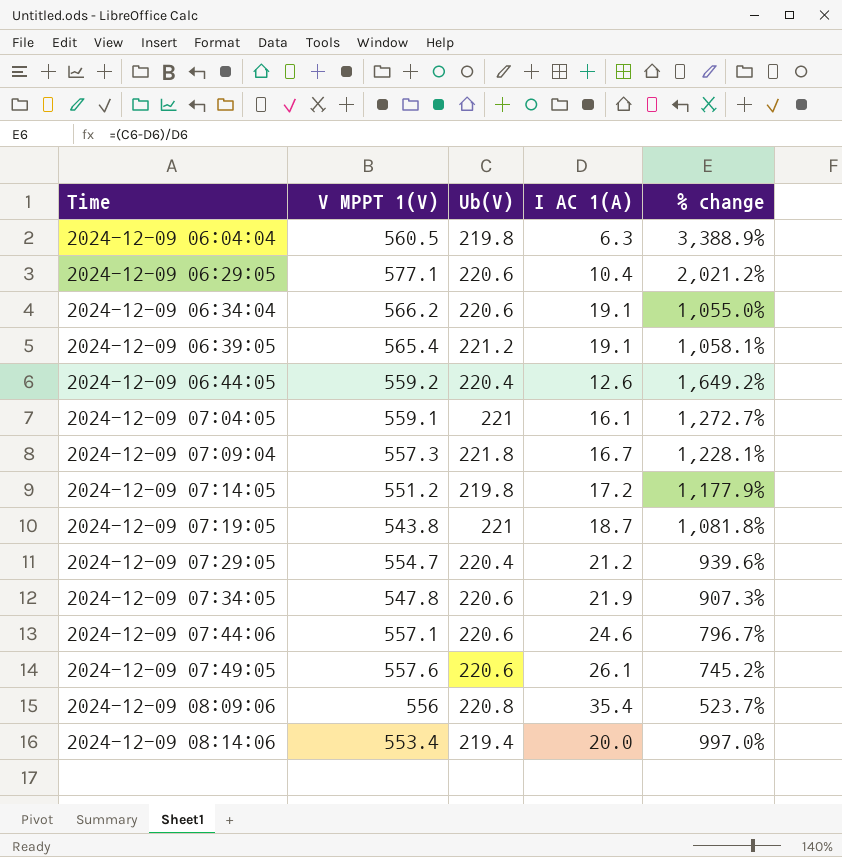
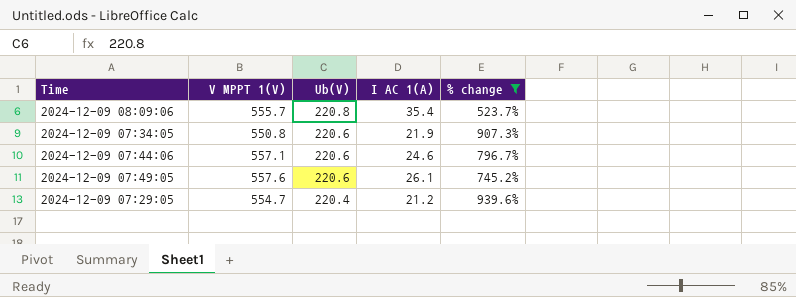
filter: none -> % change <= 939.6%
row order: Time ascending -> Ub(V) descending
2024-12-09 08:09:06 | V MPPT 1(V): 556 -> 555.7
2024-12-09 07:34:05 | V MPPT 1(V): 547.8 -> 550.8

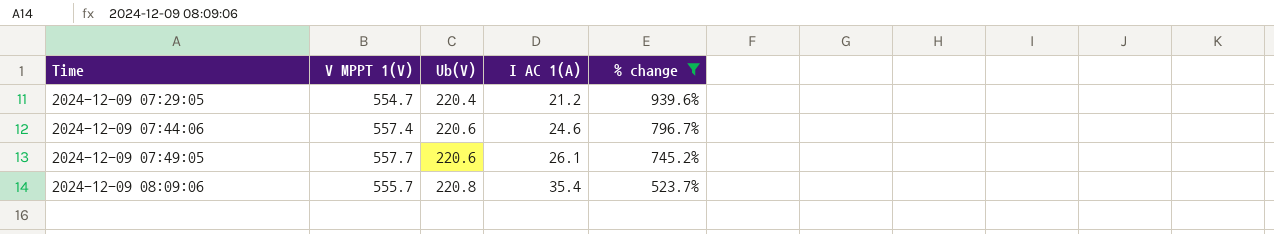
row order: Ub(V) descending -> Time ascending
row 2024-12-09 07:34:05: 550.8 | 220.6 | 21.9 | 907.3% -> none
2024-12-09 07:44:06 | V MPPT 1(V): 557.1 -> 557.4
2024-12-09 07:49:05 | V MPPT 1(V): 557.6 -> 557.7

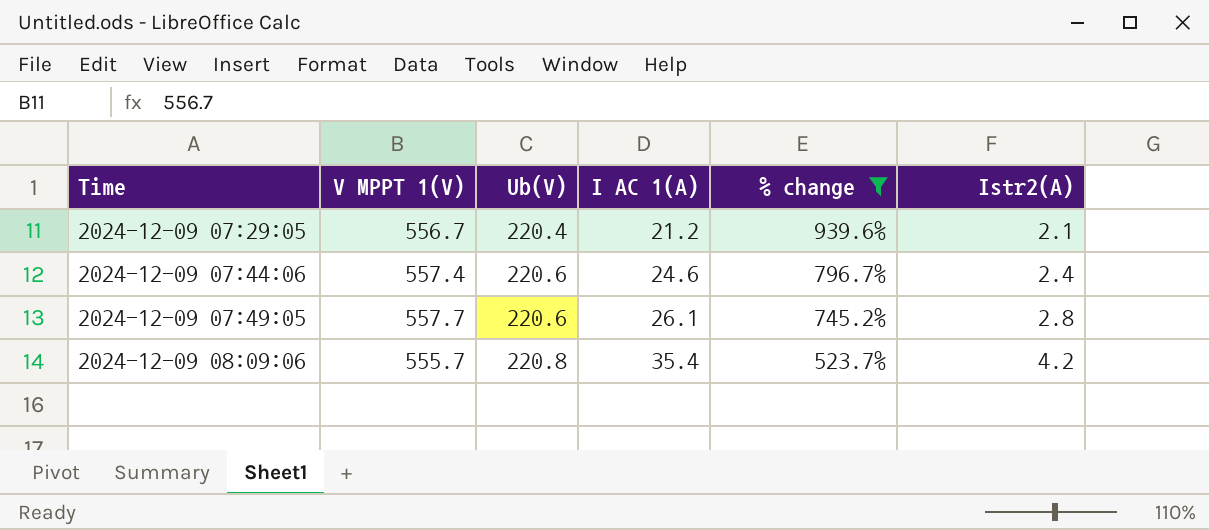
column Istr2(A) | position: none -> 6
2024-12-09 07:29:05 | V MPPT 1(V): 554.7 -> 556.7

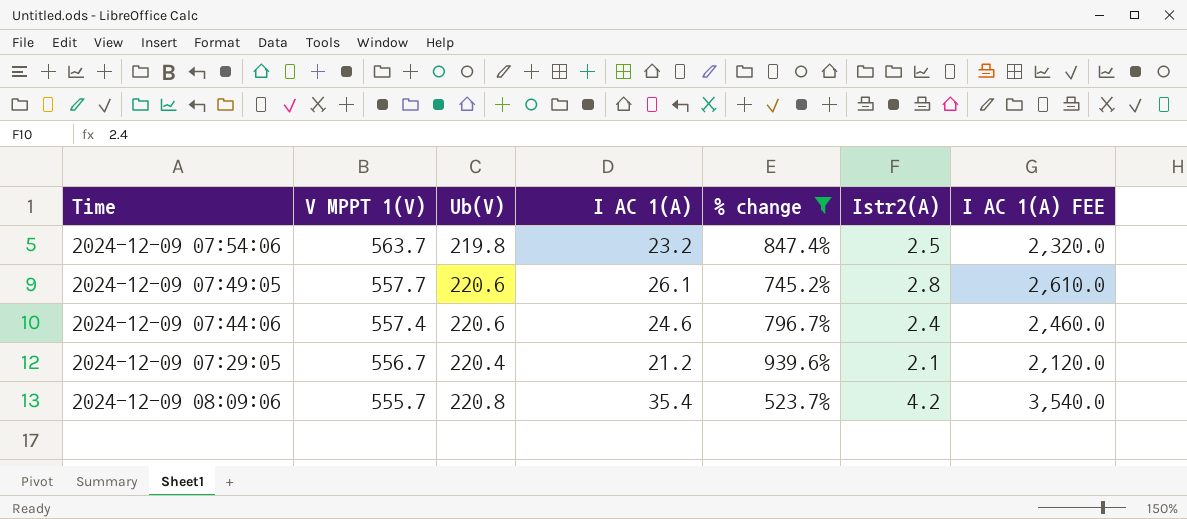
row order: Time ascending -> V MPPT 1(V) descending
column I AC 1(A) FEE | formula: none -> [I AC 1(A)] * 100
row 2024-12-09 07:54:06: none -> 563.7 | 219.8 | 23.2 | 847.4% | 2.5 | 2,320.0

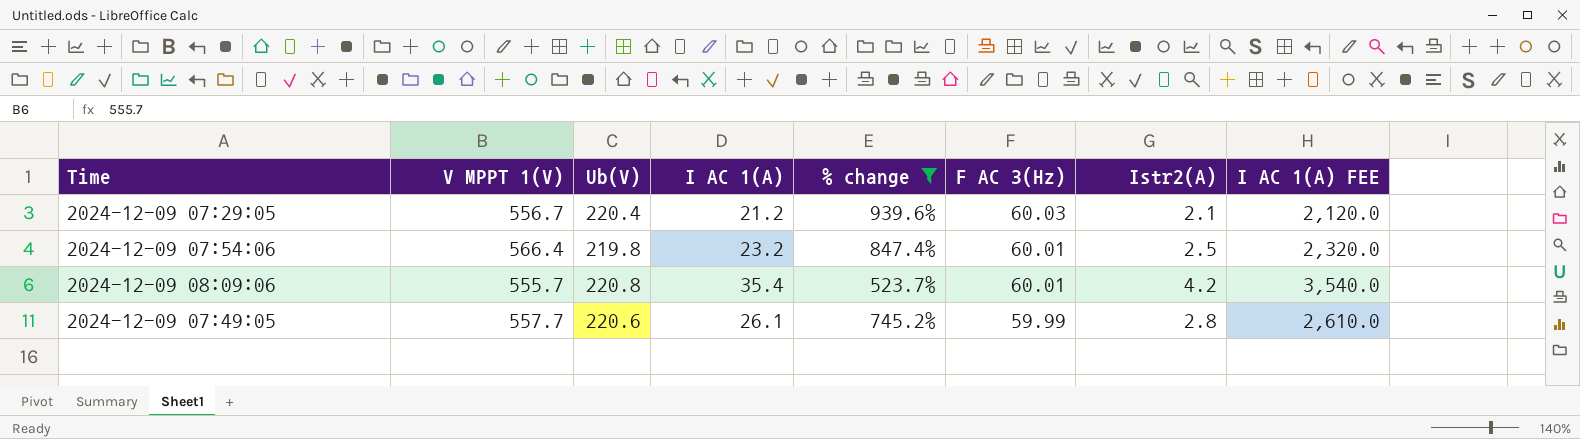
row order: V MPPT 1(V) descending -> F AC 3(Hz) descending
column F AC 3(Hz) | position: none -> 6
row 2024-12-09 07:44:06: 557.4 | 220.6 | 24.6 | 796.7% | 2.4 | 2,460.0 -> none
2024-12-09 07:54:06 | V MPPT 1(V): 563.7 -> 566.4

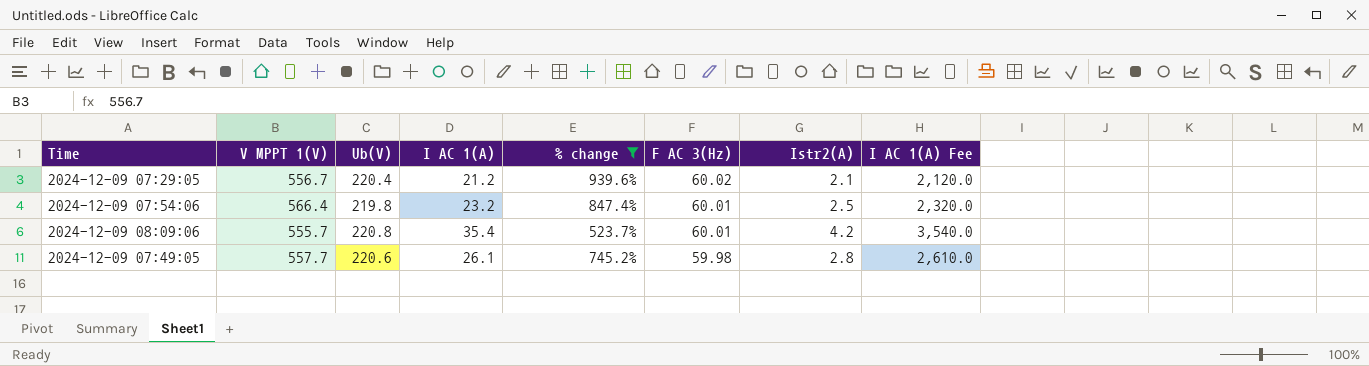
column name: I AC 1(A) FEE -> I AC 1(A) Fee
2024-12-09 07:29:05 | F AC 3(Hz): 60.03 -> 60.02
2024-12-09 07:49:05 | F AC 3(Hz): 59.99 -> 59.98

